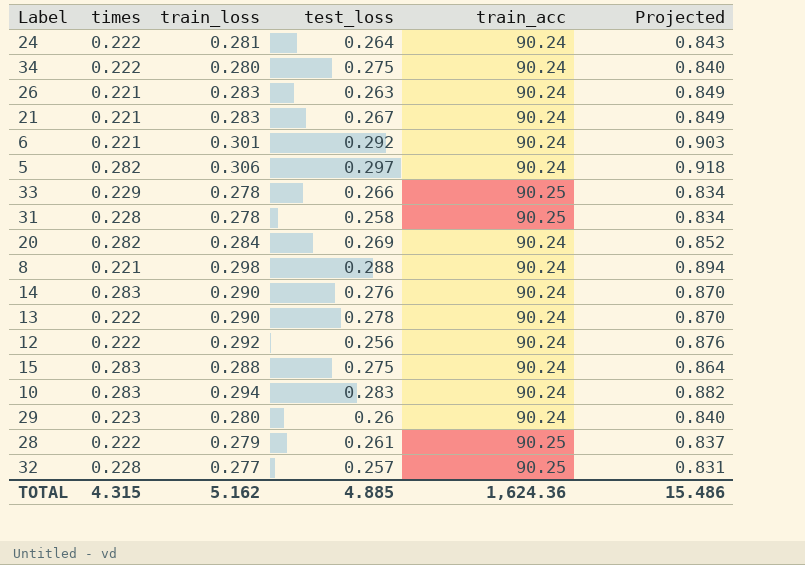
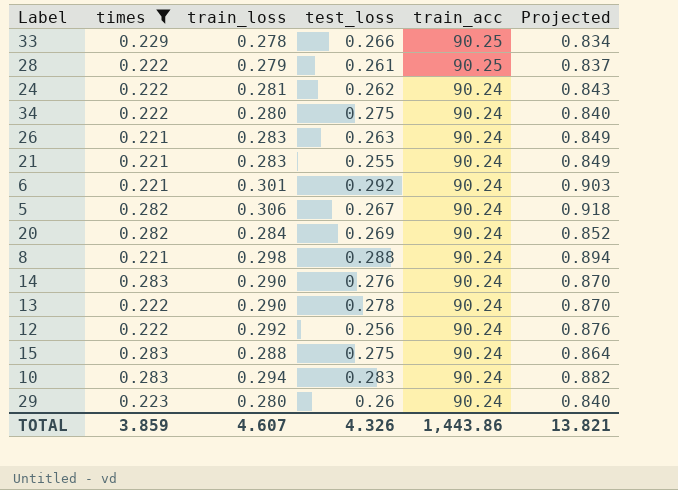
filter: none -> times != 0.228
row order: none -> train_acc descending
24 | test_loss: 0.264 -> 0.262
21 | test_loss: 0.267 -> 0.255
5 | test_loss: 0.297 -> 0.267
TOTAL | times: 4.315 -> 3.859
TOTAL | train_loss: 5.162 -> 4.607
TOTAL | test_loss: 4.885 -> 4.326
TOTAL | train_acc: 1,624.36 -> 1,443.86
TOTAL | Projected: 15.486 -> 13.821

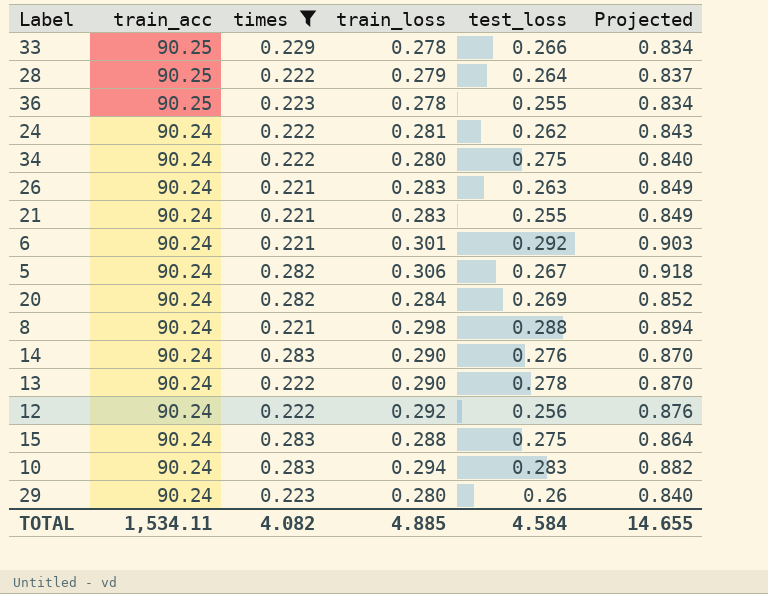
column train_acc | position: 5 -> 2
28 | test_loss: 0.261 -> 0.264
row 36: none -> 90.25 | 0.223 | 0.278 | 0.255 | 0.834
TOTAL | train_acc: 1,443.86 -> 1,534.11
TOTAL | times: 3.859 -> 4.082
TOTAL | train_loss: 4.607 -> 4.885
TOTAL | test_loss: 4.326 -> 4.584
TOTAL | Projected: 13.821 -> 14.655

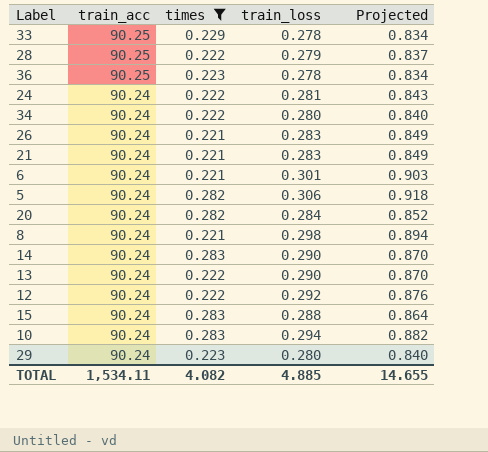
column test_loss | position: 5 -> none

